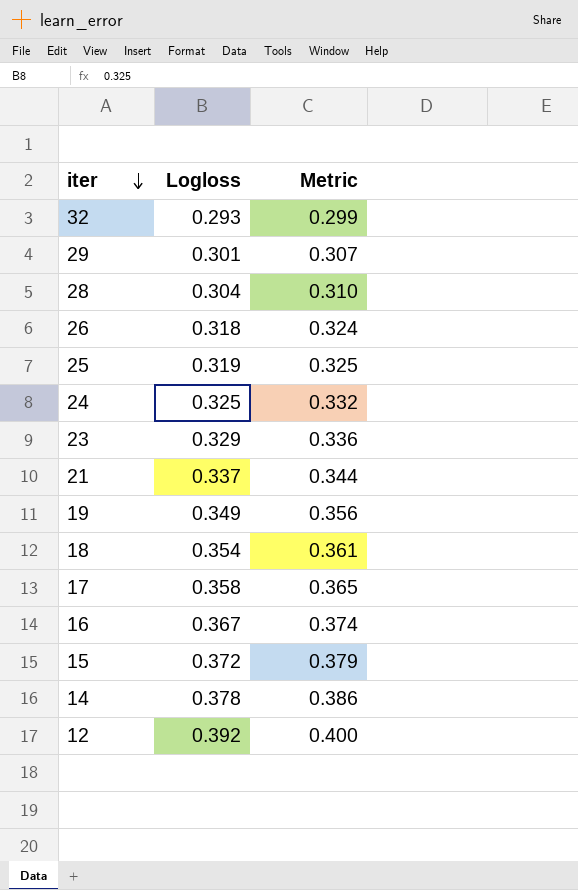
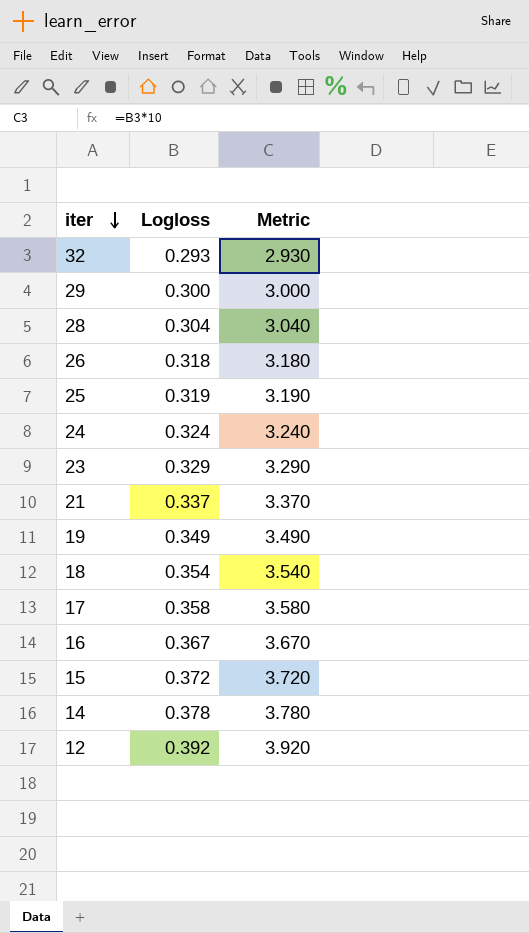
column Metric | formula: [Logloss] * 1.02 -> [Logloss] * 10
29 | Logloss: 0.301 -> 0.300
24 | Logloss: 0.325 -> 0.324

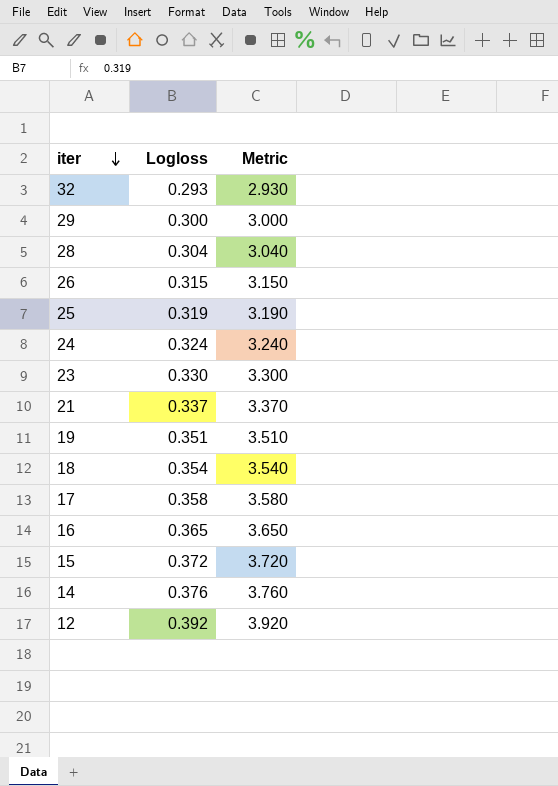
26 | Logloss: 0.318 -> 0.315
26 | Metric: 3.180 -> 3.150
23 | Logloss: 0.329 -> 0.330
23 | Metric: 3.290 -> 3.300
19 | Logloss: 0.349 -> 0.351
19 | Metric: 3.490 -> 3.510
16 | Logloss: 0.367 -> 0.365
16 | Metric: 3.670 -> 3.650
14 | Logloss: 0.378 -> 0.376
14 | Metric: 3.780 -> 3.760

